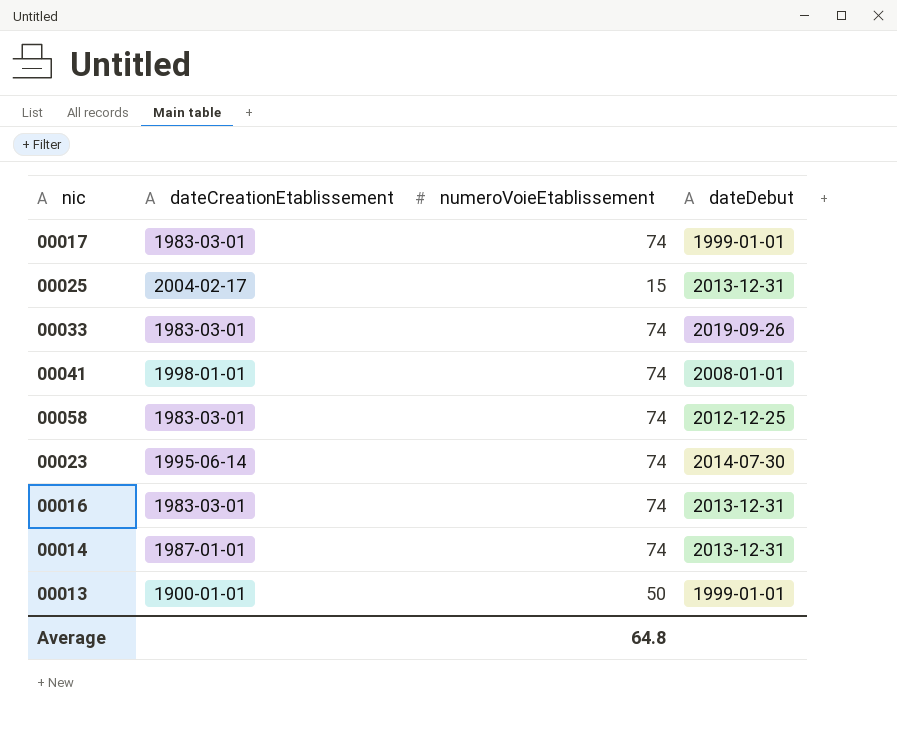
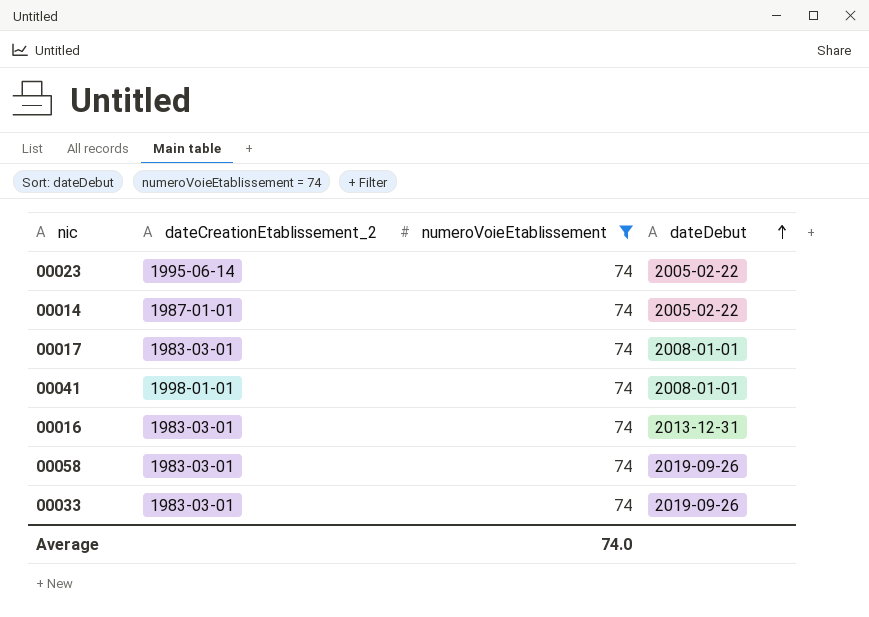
filter: none -> numeroVoieEtablissement = 74
row order: none -> dateDebut ascending
column name: dateCreationEtablissement -> dateCreationEtablissement_2
00023 | dateDebut: 2014-07-30 -> 2005-02-22
00014 | dateDebut: 2013-12-31 -> 2005-02-22
00017 | dateDebut: 1999-01-01 -> 2008-01-01
00058 | dateDebut: 2012-12-25 -> 2019-09-26
Average | numeroVoieEtablissement: 64.8 -> 74.0

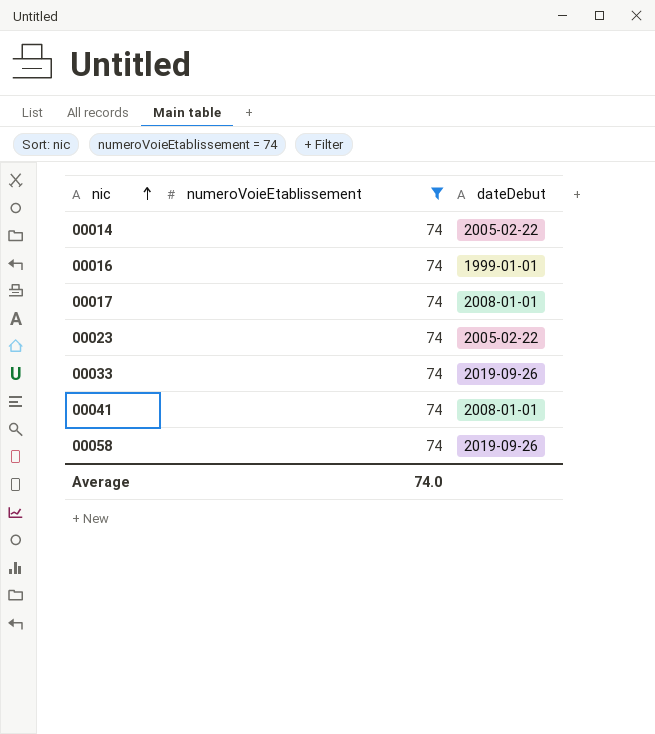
row order: dateDebut ascending -> nic ascending
column dateCreationEtablissement_2 | position: 2 -> none
00016 | dateDebut: 2013-12-31 -> 1999-01-01

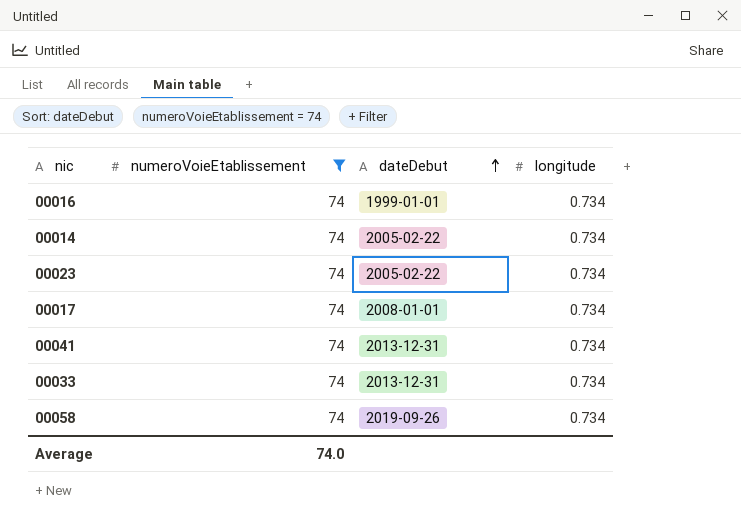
row order: nic ascending -> dateDebut ascending
column longitude | position: none -> 4
00041 | dateDebut: 2008-01-01 -> 2013-12-31
00033 | dateDebut: 2019-09-26 -> 2013-12-31

